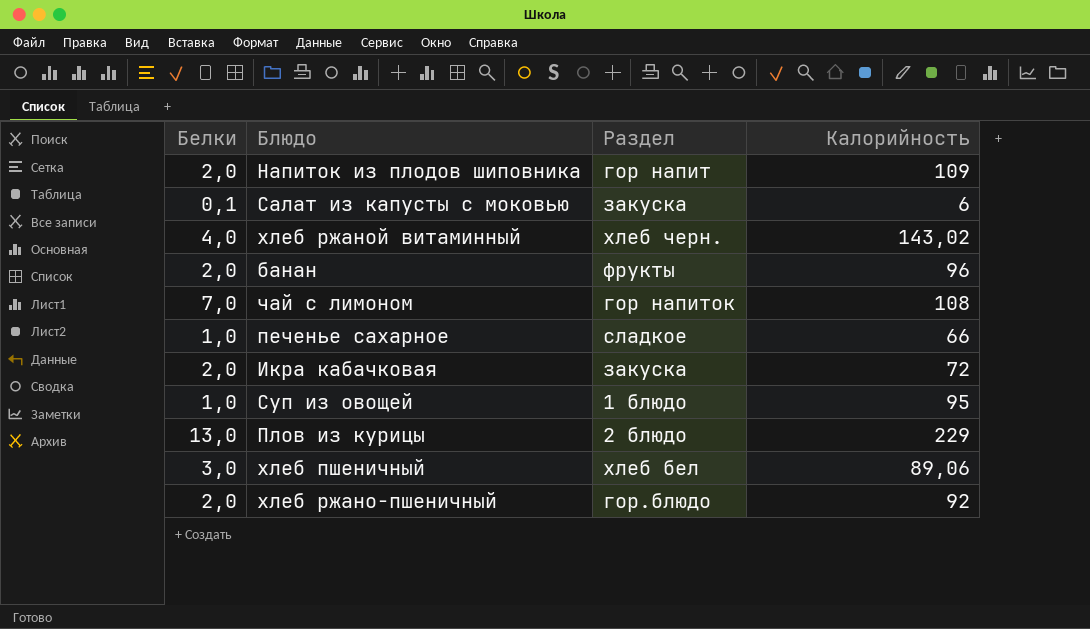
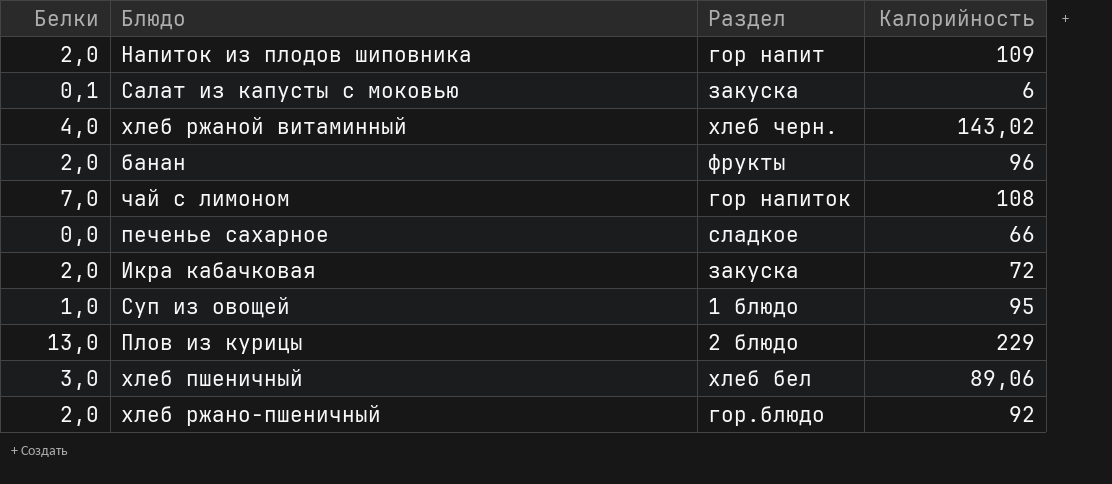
печенье сахарное | Белки: 1,0 -> 0,0

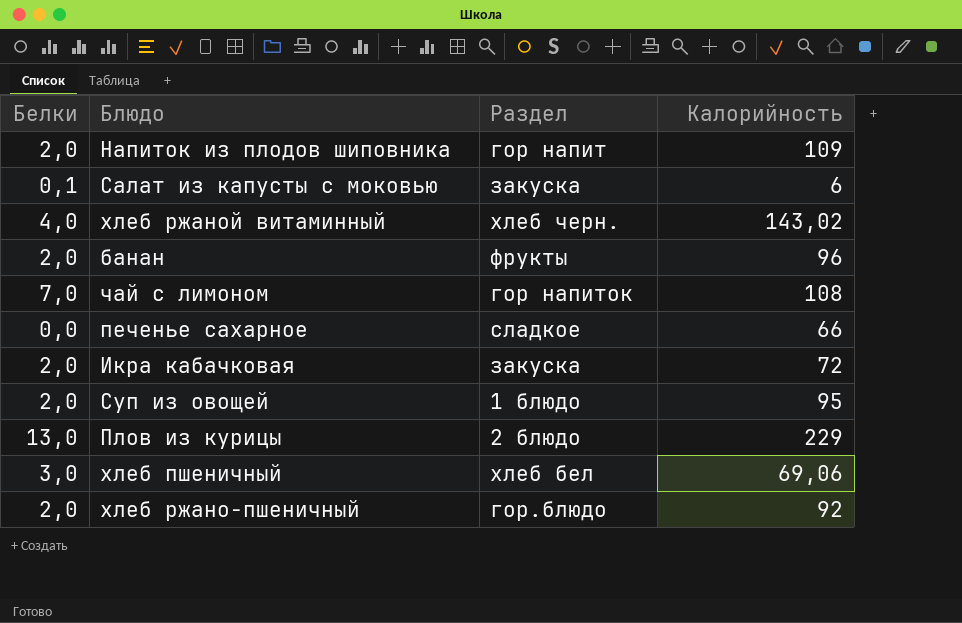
Суп из овощей | Белки: 1,0 -> 2,0
хлеб пшеничный | Калорийность: 89,06 -> 69,06

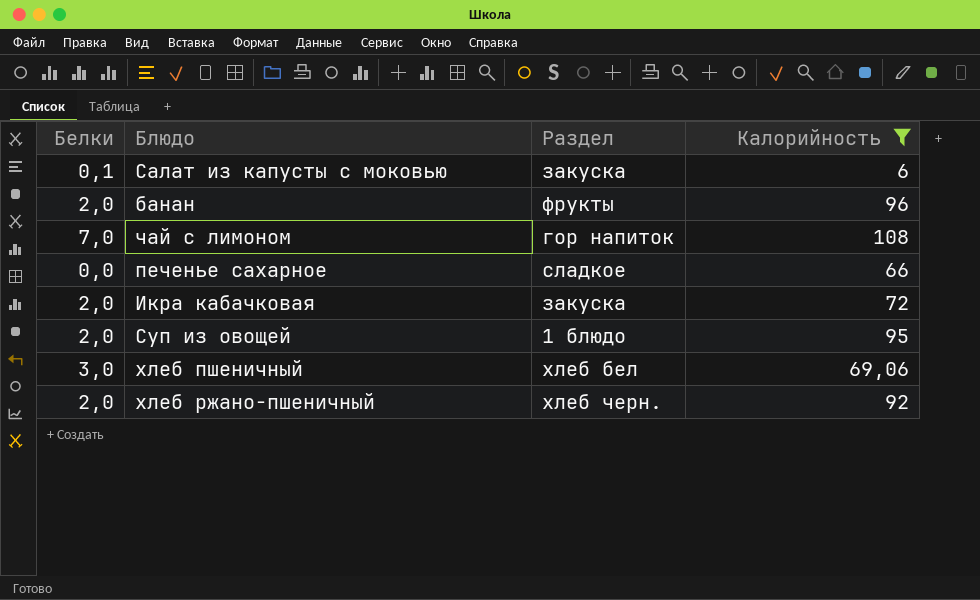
filter: none -> Калорийность <= 108
хлеб ржано-пшеничный | Раздел: гор.блюдо -> хлеб черн.

